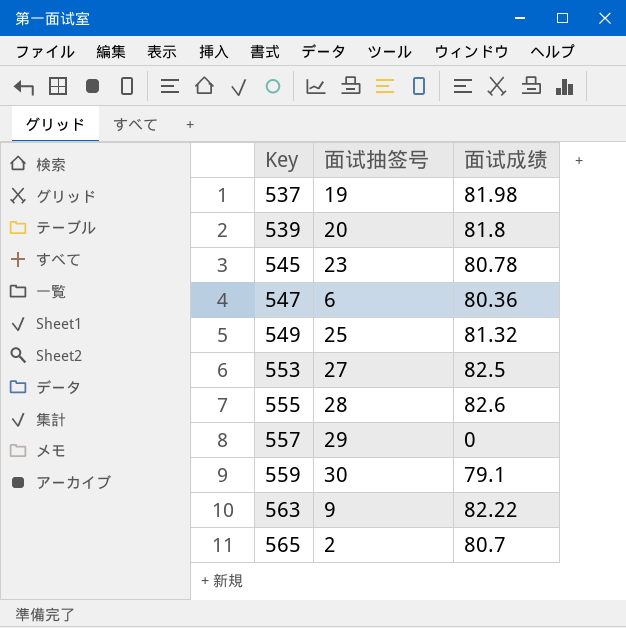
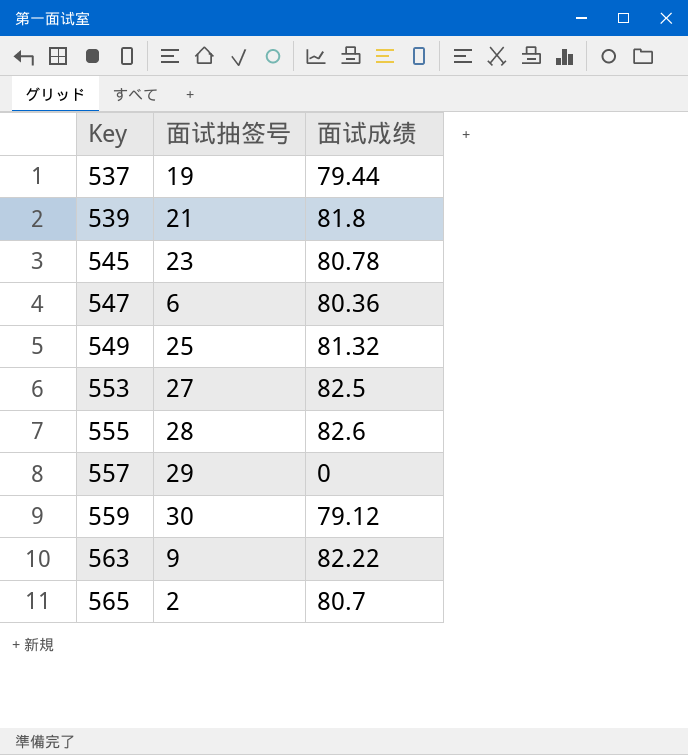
537 | 面试成绩: 81.98 -> 79.44
539 | 面试抽签号: 20 -> 21
559 | 面试成绩: 79.1 -> 79.12

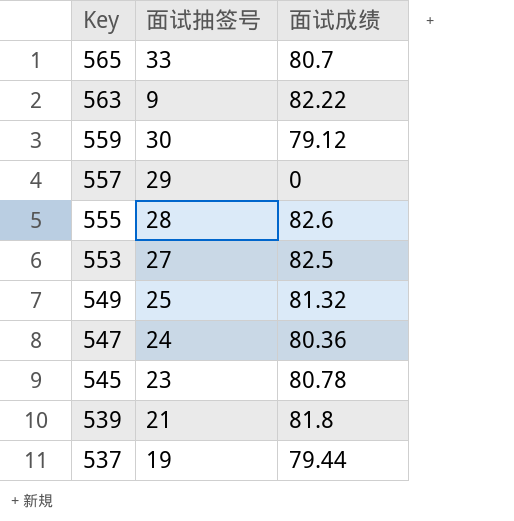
row order: Key ascending -> Key descending
565 | 面试抽签号: 2 -> 33
547 | 面试抽签号: 6 -> 24

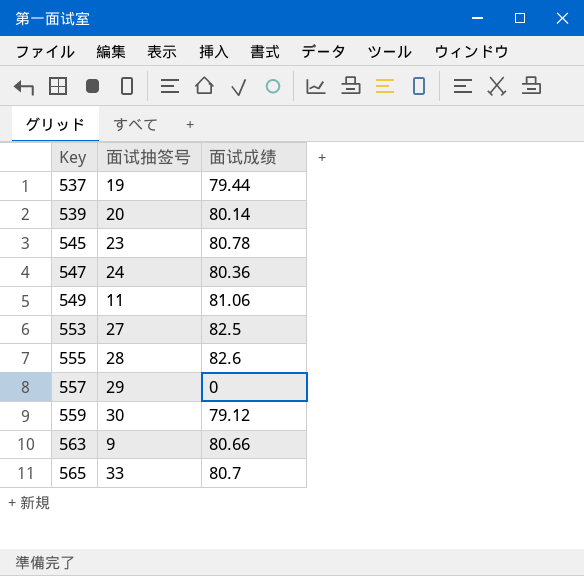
row order: Key descending -> Key ascending
539 | 面试抽签号: 21 -> 20
539 | 面试成绩: 81.8 -> 80.14
549 | 面试抽签号: 25 -> 11
549 | 面试成绩: 81.32 -> 81.06
563 | 面试成绩: 82.22 -> 80.66

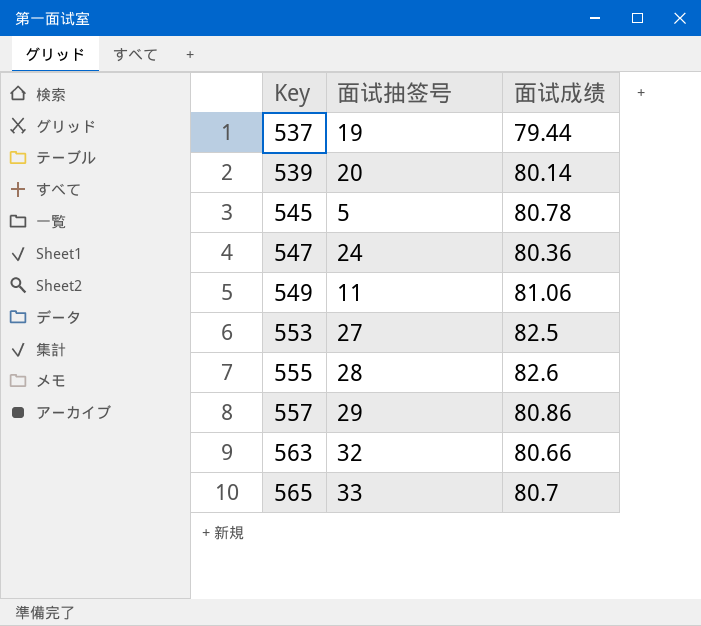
row 559: 30 | 79.12 -> none
545 | 面试抽签号: 23 -> 5
557 | 面试成绩: 0 -> 80.86
563 | 面试抽签号: 9 -> 32

